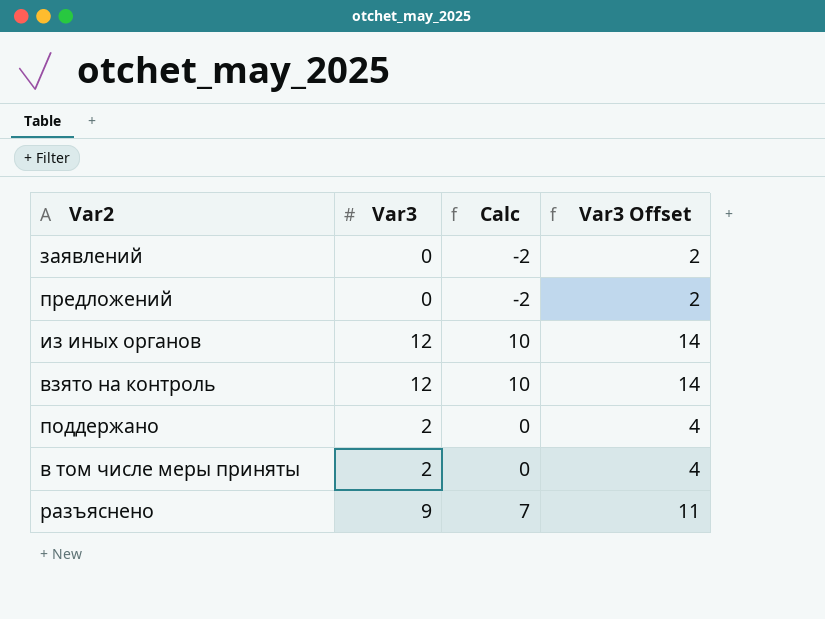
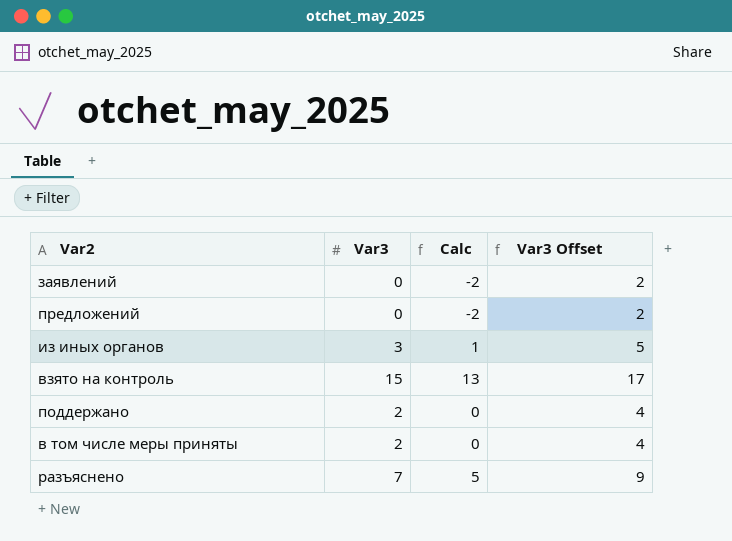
из иных органов | Var3: 12 -> 3
из иных органов | Calc: 10 -> 1
из иных органов | Var3 Offset: 14 -> 5
взято на контроль | Var3: 12 -> 15
взято на контроль | Calc: 10 -> 13
взято на контроль | Var3 Offset: 14 -> 17
разъяснено | Var3: 9 -> 7
разъяснено | Calc: 7 -> 5
разъяснено | Var3 Offset: 11 -> 9

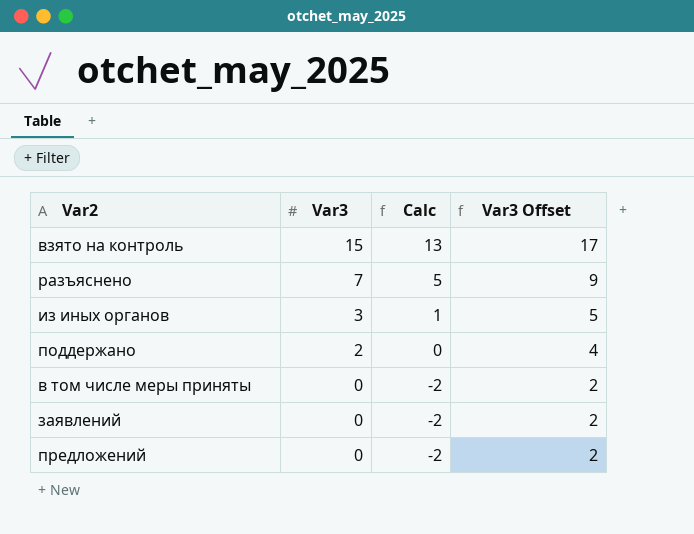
row order: none -> Var3 descending
в том числе меры приняты | Var3: 2 -> 0
в том числе меры приняты | Calc: 0 -> -2
в том числе меры приняты | Var3 Offset: 4 -> 2

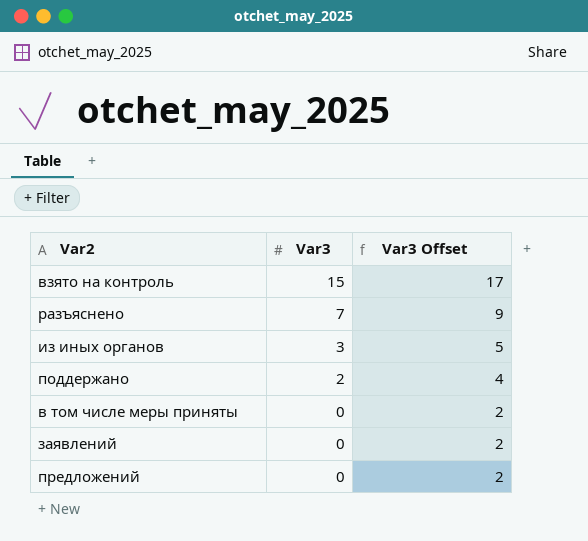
column Calc | formula: [Var3] - 2 -> none

